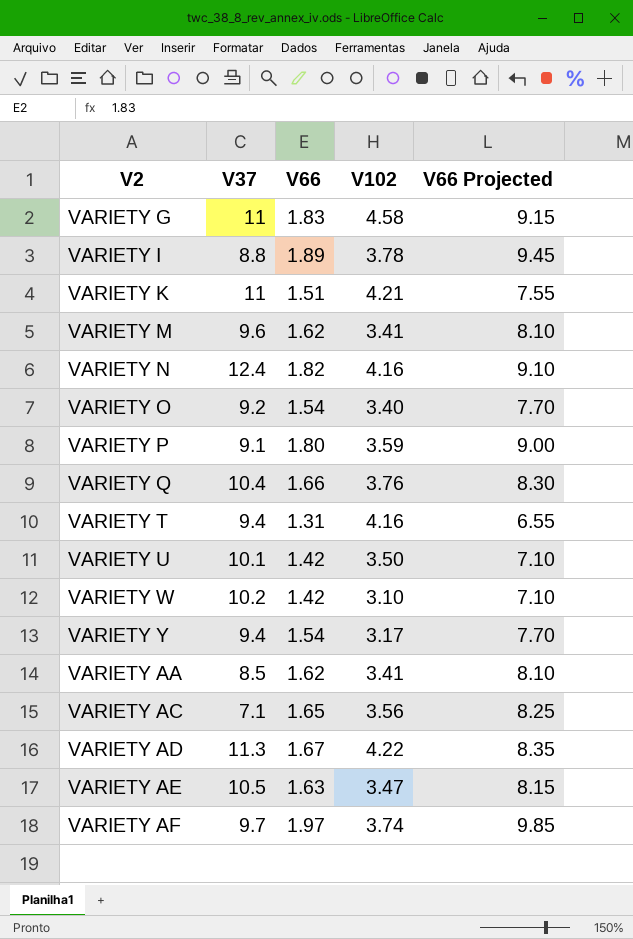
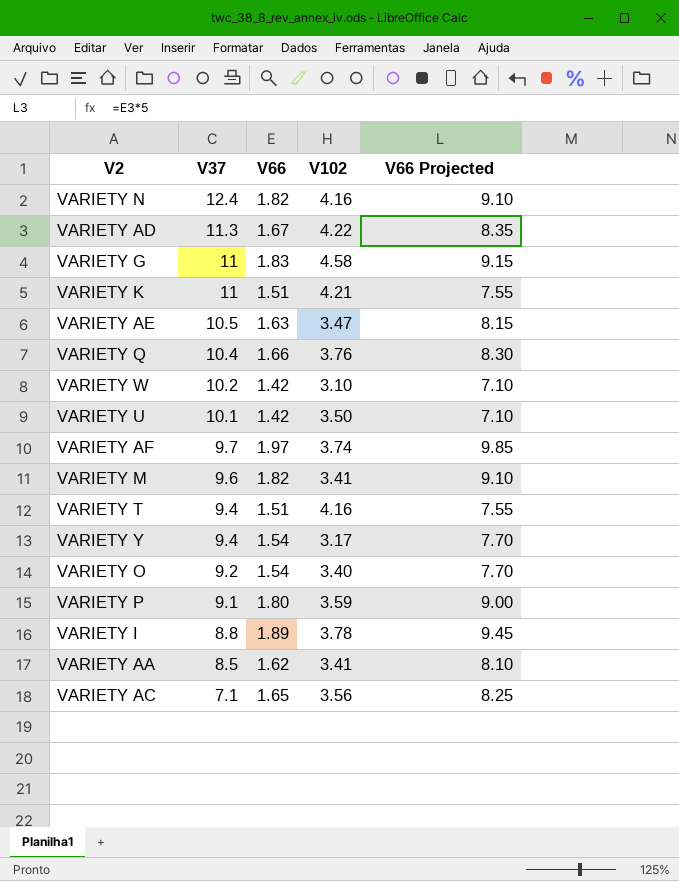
row order: none -> V37 descending
VARIETY M | V66: 1.62 -> 1.82
VARIETY M | V66 Projected: 8.10 -> 9.10
VARIETY T | V66: 1.31 -> 1.51
VARIETY T | V66 Projected: 6.55 -> 7.55

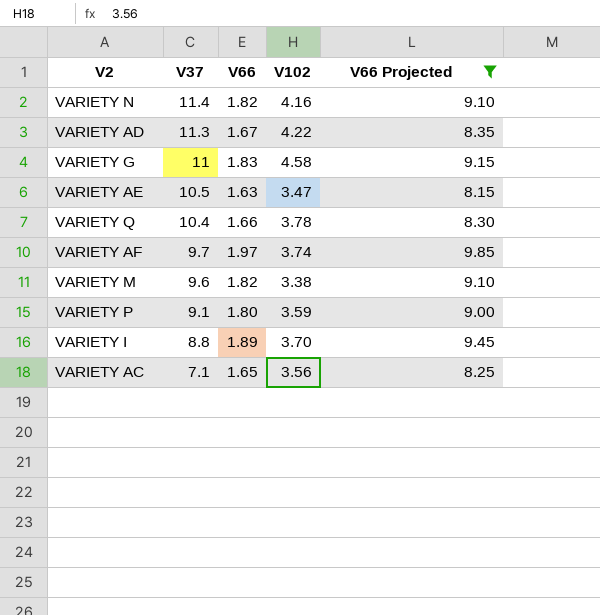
filter: none -> V66 Projected >= 8.15
VARIETY N | V37: 12.4 -> 11.4
VARIETY Q | V102: 3.76 -> 3.78
VARIETY M | V102: 3.41 -> 3.38
VARIETY I | V102: 3.78 -> 3.70

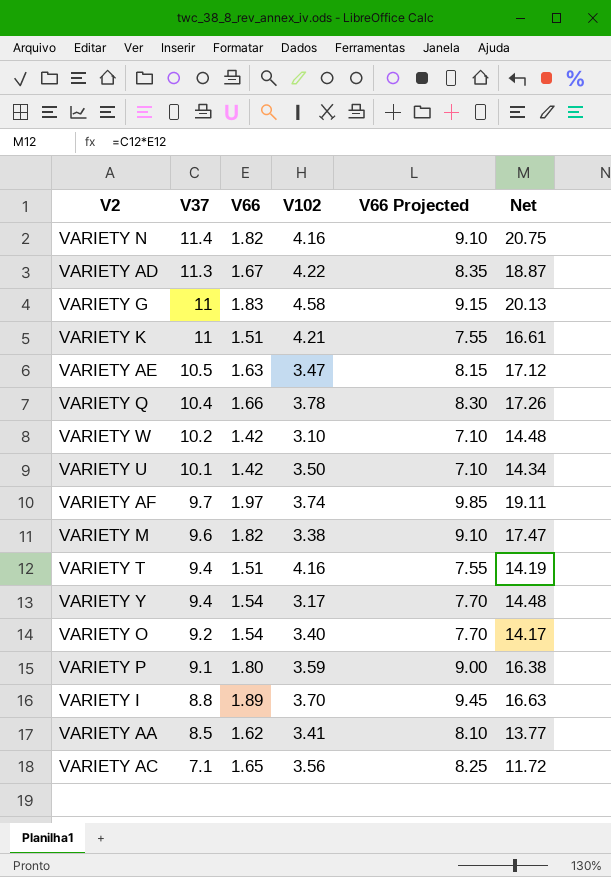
filter: V66 Projected >= 8.15 -> none
column Net | formula: none -> [V37] * [V66]

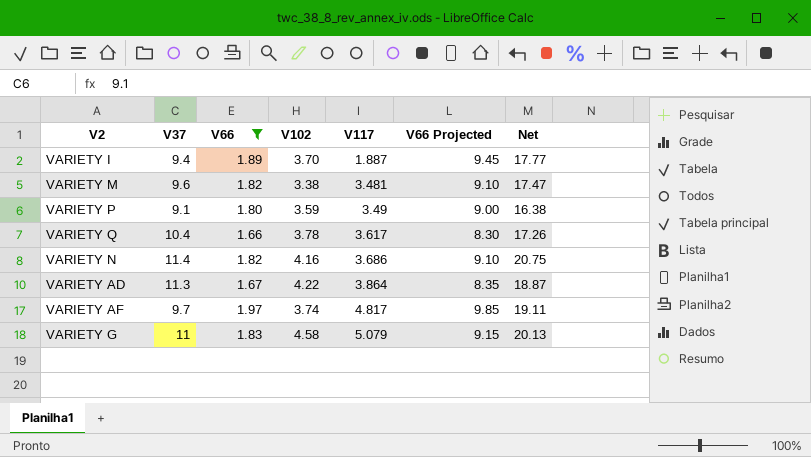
filter: none -> V66 >= 1.66
row order: V37 descending -> V117 ascending
column V117 | position: none -> 5
VARIETY I | V37: 8.8 -> 9.4
VARIETY I | Net: 16.63 -> 17.77

